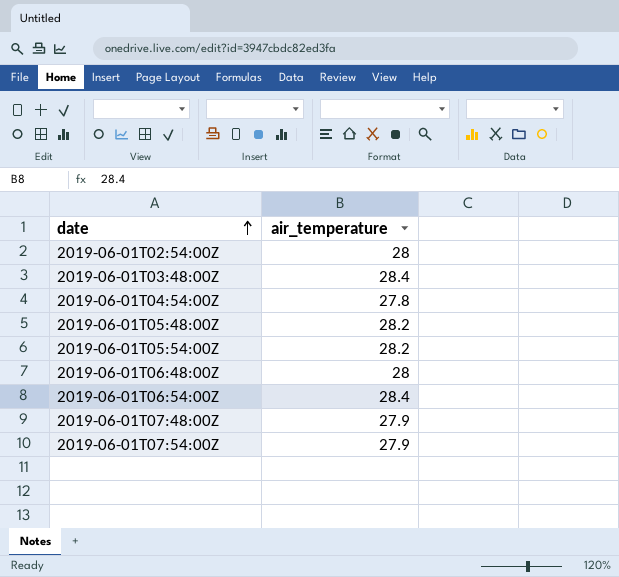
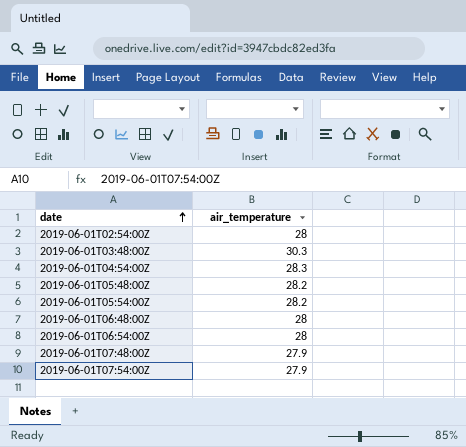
2019-06-01T03:48:00Z | air_temperature: 28.4 -> 30.3
2019-06-01T04:54:00Z | air_temperature: 27.8 -> 28.3
2019-06-01T06:54:00Z | air_temperature: 28.4 -> 28

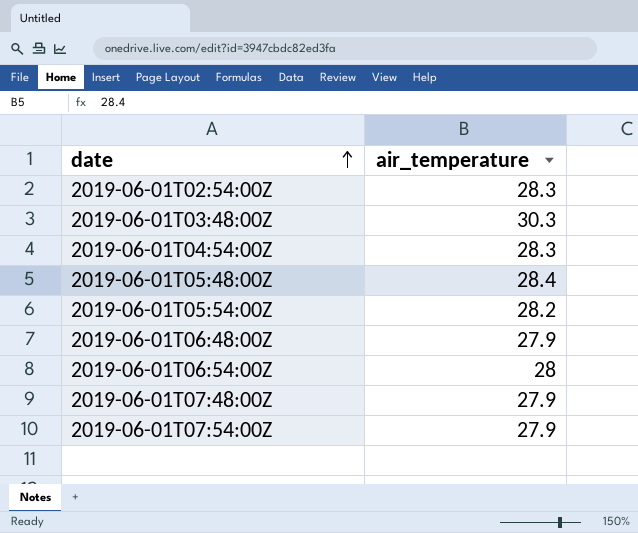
2019-06-01T02:54:00Z | air_temperature: 28 -> 28.3
2019-06-01T05:48:00Z | air_temperature: 28.2 -> 28.4
2019-06-01T06:48:00Z | air_temperature: 28 -> 27.9

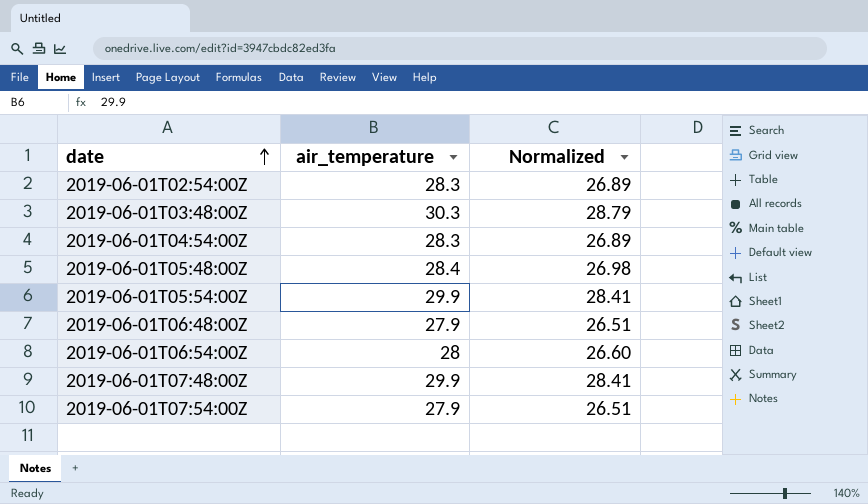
column Normalized | formula: none -> [air_temperature] * 0.95
2019-06-01T05:54:00Z | air_temperature: 28.2 -> 29.9
2019-06-01T07:48:00Z | air_temperature: 27.9 -> 29.9

